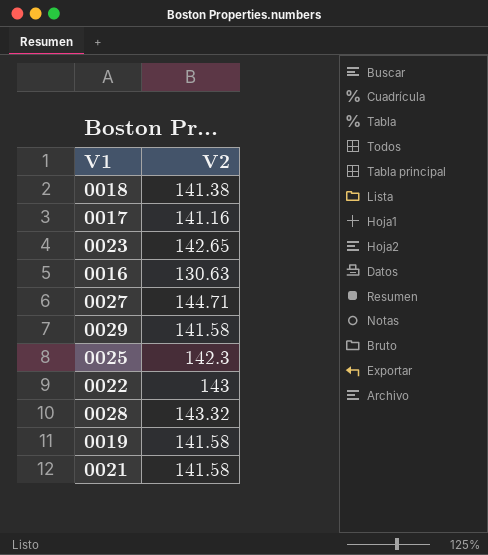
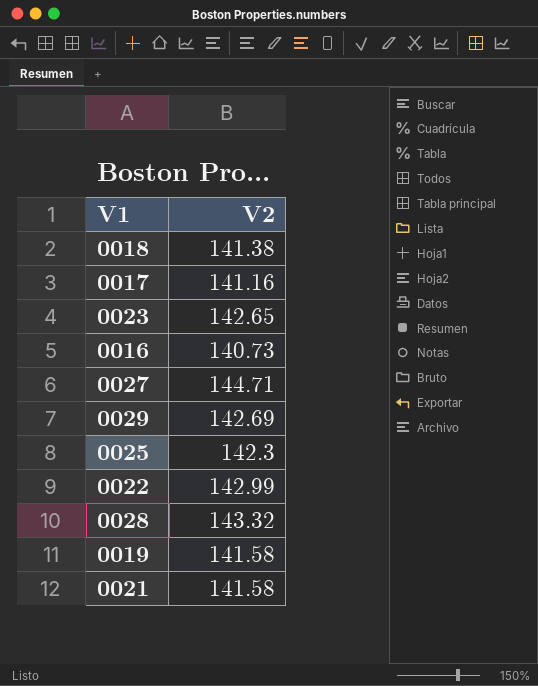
0016 | V2: 130.63 -> 140.73
0029 | V2: 141.58 -> 142.69
0022 | V2: 143 -> 142.99

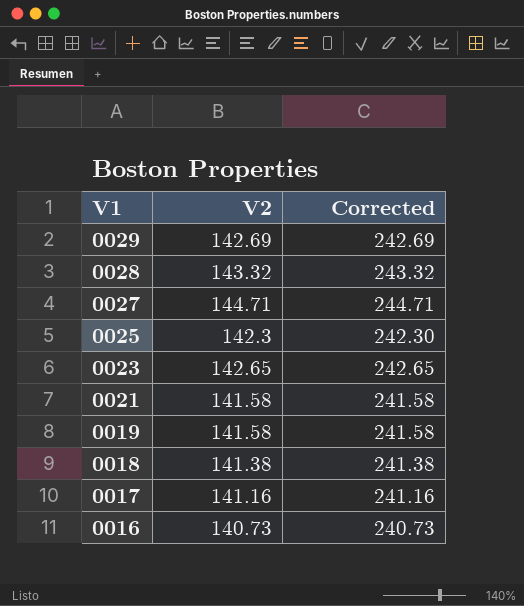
row order: none -> V1 descending
column Corrected | formula: none -> [V2] + 100
row 0022: 142.99 -> none

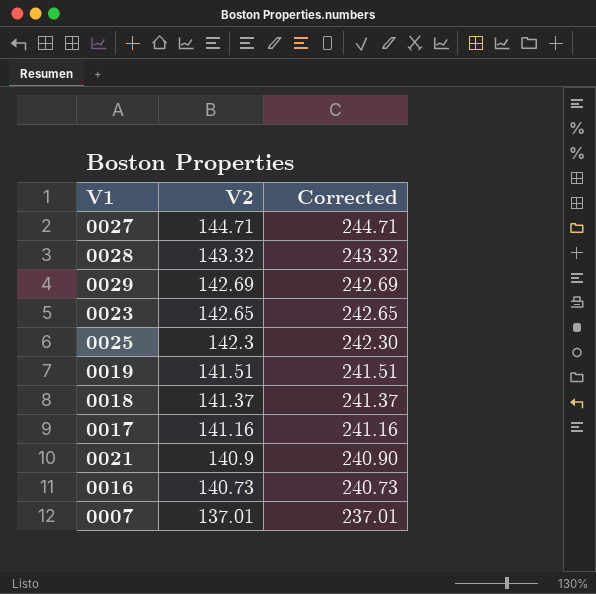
row order: V1 descending -> V2 descending
0019 | V2: 141.58 -> 141.51
0019 | Corrected: 241.58 -> 241.51
0018 | V2: 141.38 -> 141.37
0018 | Corrected: 241.38 -> 241.37
0021 | V2: 141.58 -> 140.9
0021 | Corrected: 241.58 -> 240.90
row 0007: none -> 137.01 | 237.01

